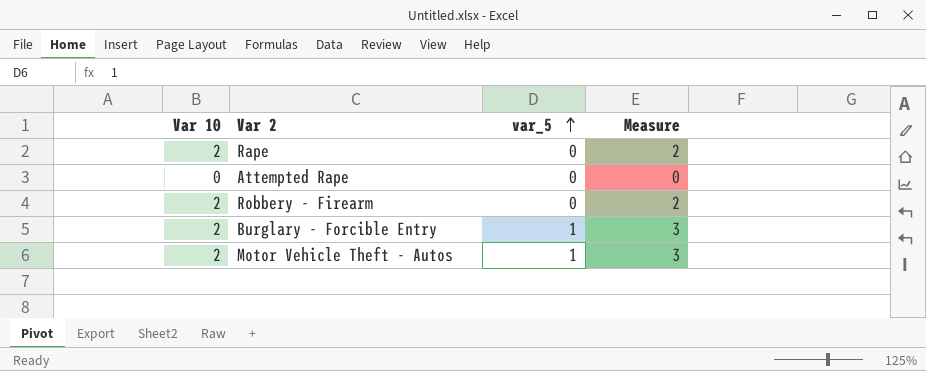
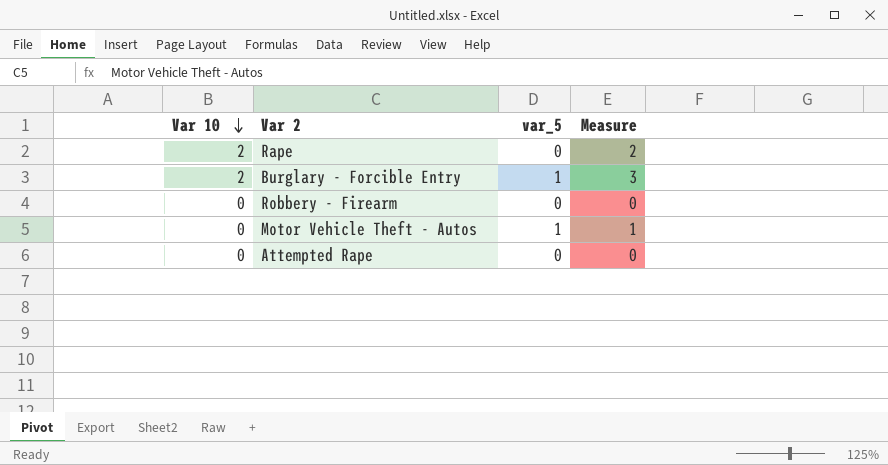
row order: var_5 ascending -> Var 10 descending
Robbery - Firearm | Var 10: 2 -> 0
Robbery - Firearm | Measure: 2 -> 0
Motor Vehicle Theft - Autos | Var 10: 2 -> 0
Motor Vehicle Theft - Autos | Measure: 3 -> 1

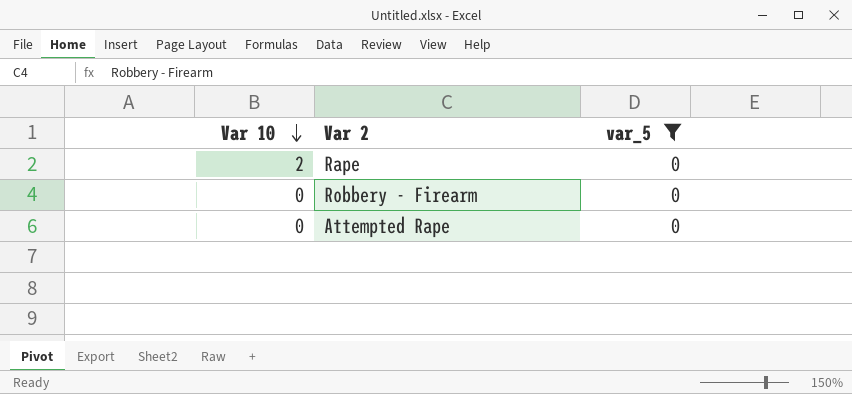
filter: none -> var_5 = 0
column Measure | formula: [Var 10] + [var_5] -> none

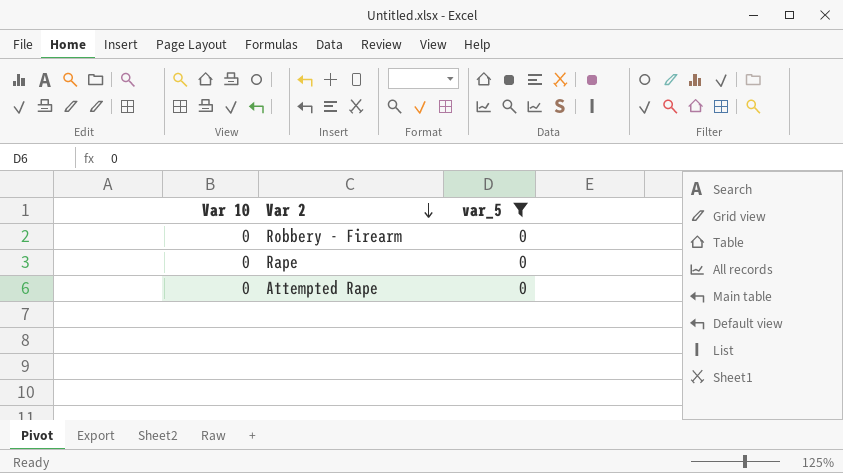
row order: Var 10 descending -> Var 2 descending
Rape | Var 10: 2 -> 0

